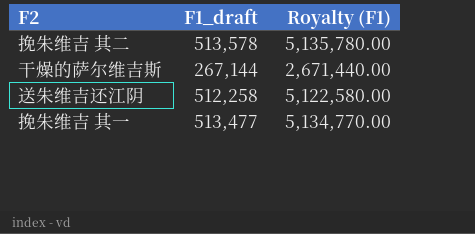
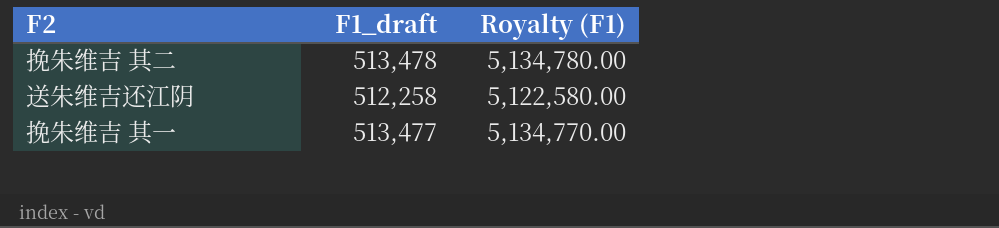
row 干燥的萨尔维吉斯: 267,144 | 2,671,440.00 -> none
挽朱维吉 其二 | F1_draft: 513,578 -> 513,478
挽朱维吉 其二 | Royalty (F1): 5,135,780.00 -> 5,134,780.00

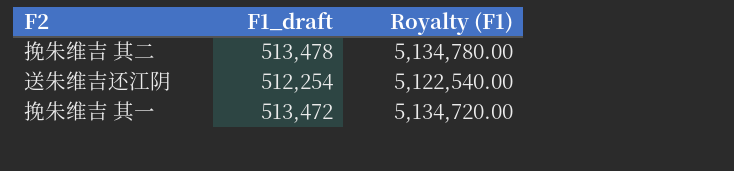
送朱维吉还江阴 | F1_draft: 512,258 -> 512,254
送朱维吉还江阴 | Royalty (F1): 5,122,580.00 -> 5,122,540.00
挽朱维吉 其一 | F1_draft: 513,477 -> 513,472
挽朱维吉 其一 | Royalty (F1): 5,134,770.00 -> 5,134,720.00

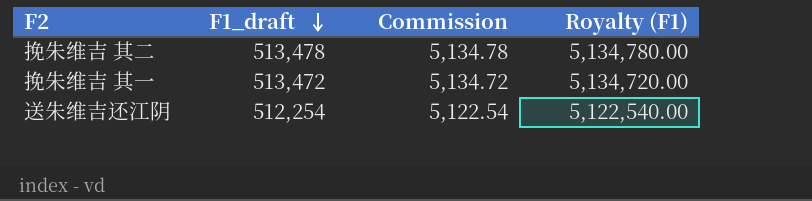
row order: none -> F1_draft descending
column Commission | formula: none -> [F1_draft] * 0.01

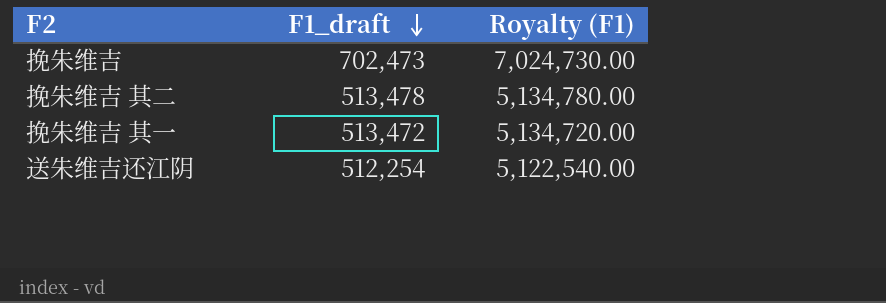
column Commission | formula: [F1_draft] * 0.01 -> none
row 挽朱维吉: none -> 702,473 | 7,024,730.00

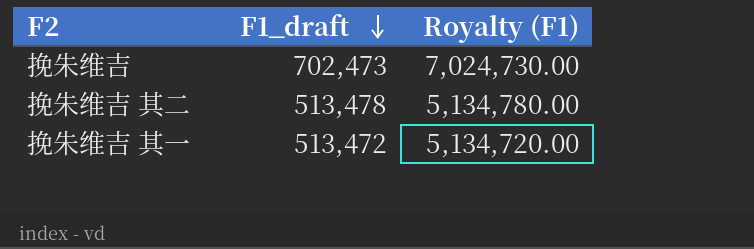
row 送朱维吉还江阴: 512,254 | 5,122,540.00 -> none

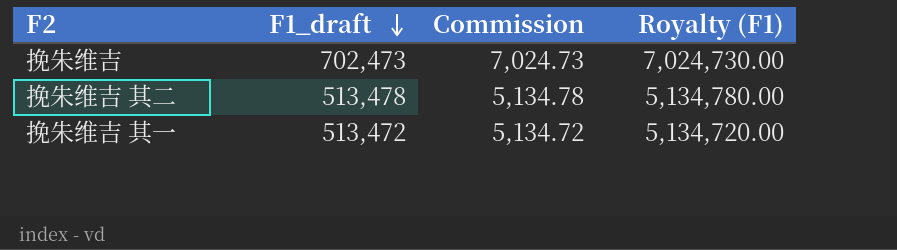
column Commission | formula: none -> [F1_draft] * 0.01

